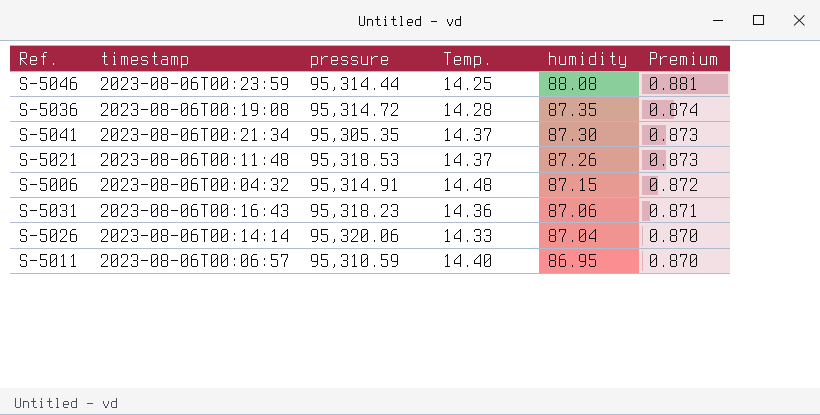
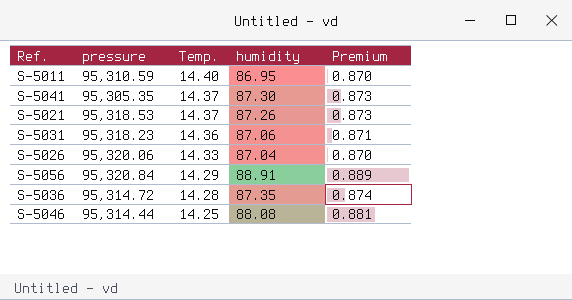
row order: humidity descending -> Temp. descending
column timestamp | position: 2 -> none
row S-5006: 2023-08-06T00:04:32 | 95,314.91 | 14.48 | 87.15 | 0.872 -> none
row S-5056: none -> 95,320.84 | 14.29 | 88.91 | 0.889

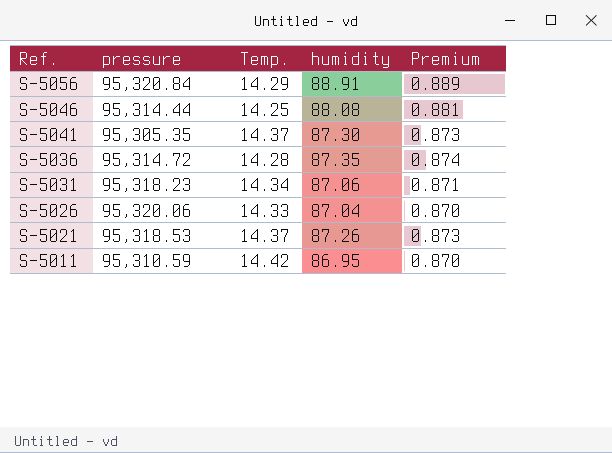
row order: Temp. descending -> Ref. descending
S-5031 | Temp.: 14.36 -> 14.34
S-5011 | Temp.: 14.40 -> 14.42

